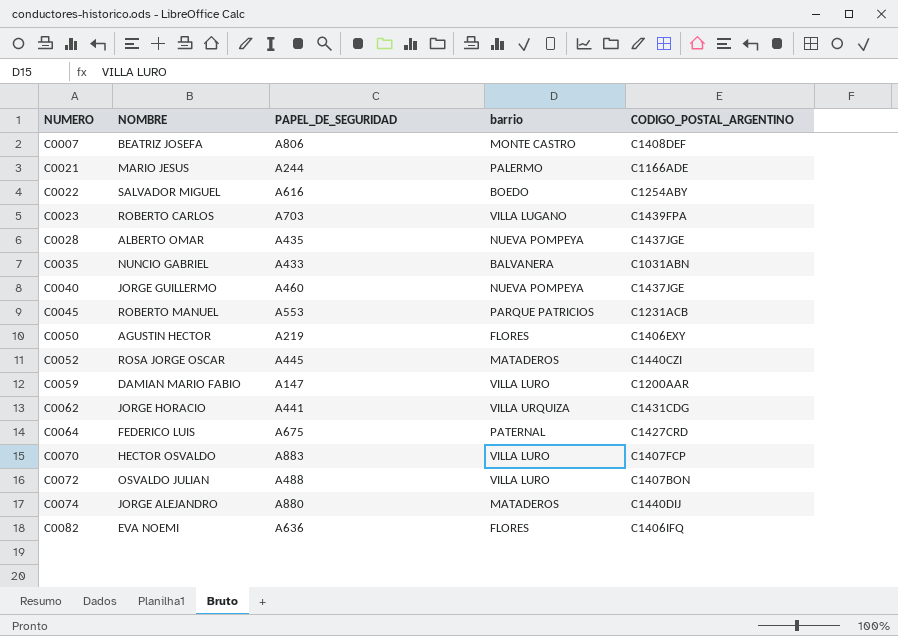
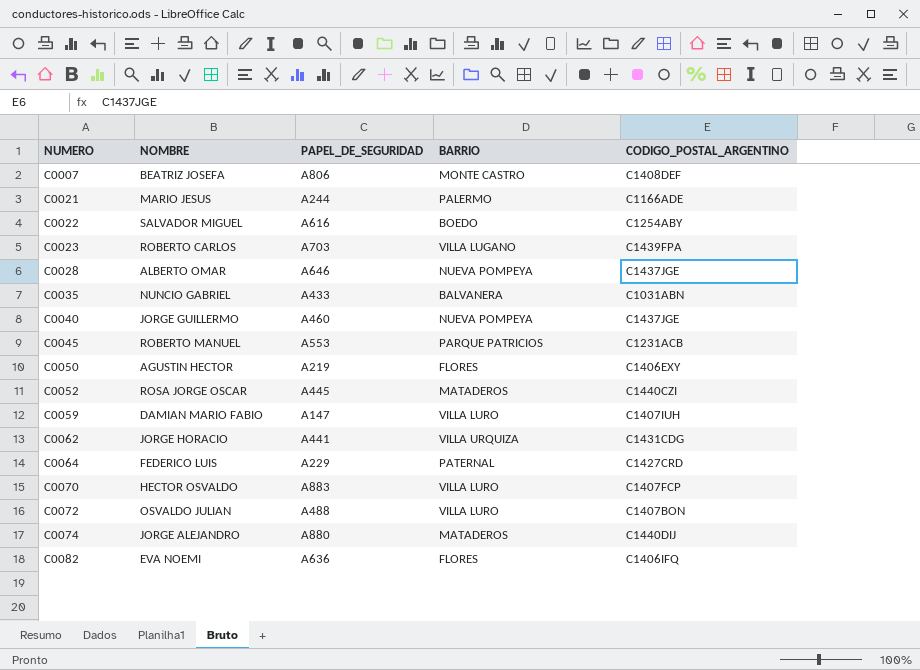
column name: barrio -> BARRIO
C0028 | PAPEL_DE_SEGURIDAD: A435 -> A646
C0059 | CODIGO_POSTAL_ARGENTINO: C1200AAR -> C1407IUH
C0064 | PAPEL_DE_SEGURIDAD: A675 -> A229

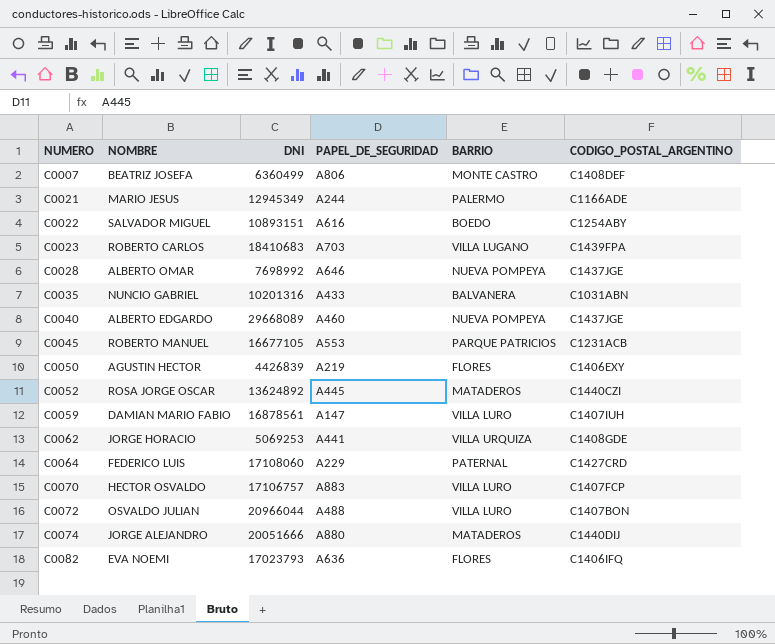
column DNI | position: none -> 3
C0040 | NOMBRE: JORGE GUILLERMO -> ALBERTO EDGARDO
C0062 | CODIGO_POSTAL_ARGENTINO: C1431CDG -> C1408GDE

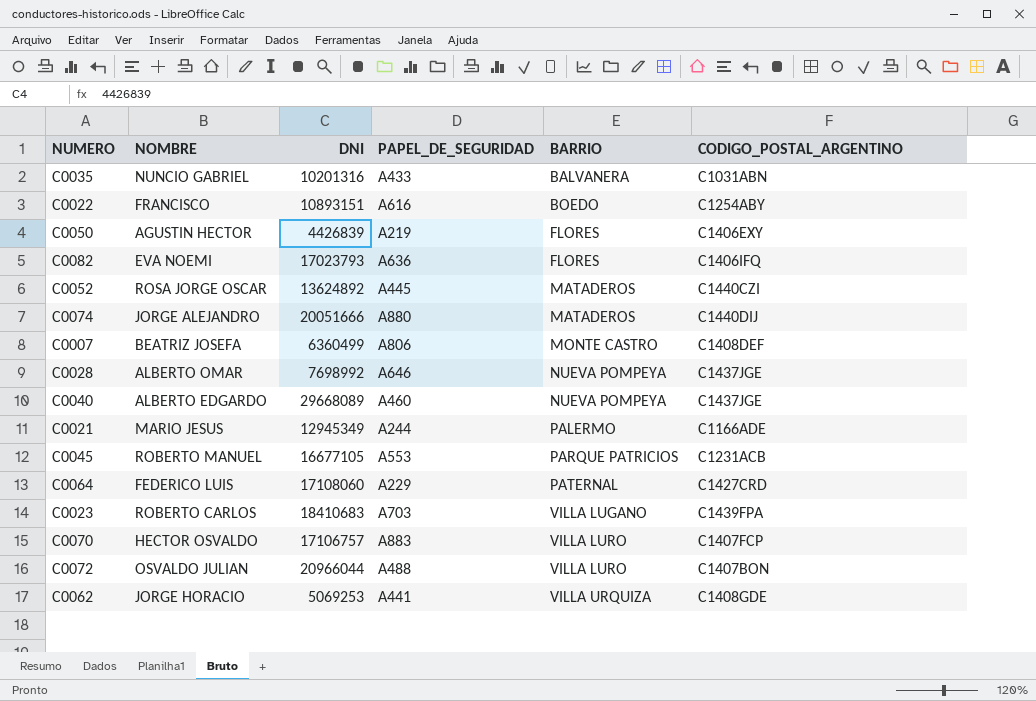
row order: NUMERO ascending -> BARRIO ascending
row C0059: DAMIAN MARIO FABIO | 16878561 | A147 | VILLA LURO | C1407IUH -> none
C0022 | NOMBRE: SALVADOR MIGUEL -> FRANCISCO

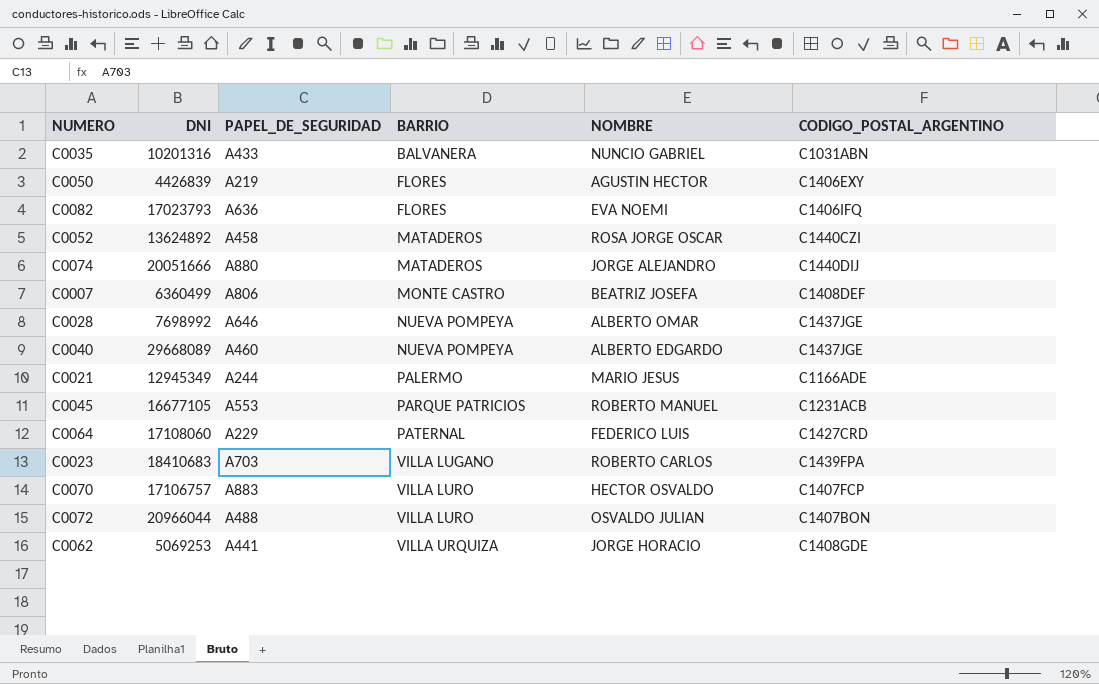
column NOMBRE | position: 2 -> 5
row C0022: FRANCISCO | 10893151 | A616 | BOEDO | C1254ABY -> none
C0052 | PAPEL_DE_SEGURIDAD: A445 -> A458

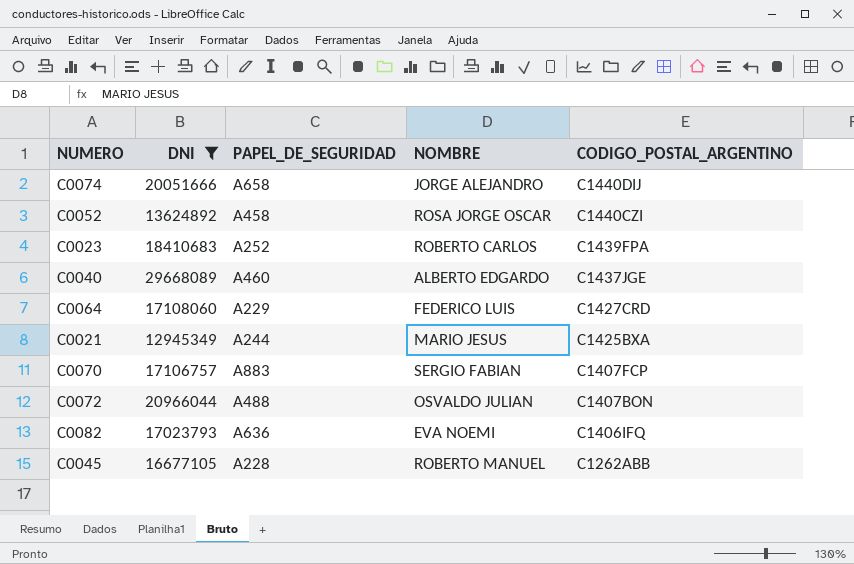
filter: none -> DNI >= 12945349
row order: BARRIO ascending -> CODIGO_POSTAL_ARGENTINO descending
column BARRIO | position: 4 -> none
C0074 | PAPEL_DE_SEGURIDAD: A880 -> A658
C0023 | PAPEL_DE_SEGURIDAD: A703 -> A252
C0021 | CODIGO_POSTAL_ARGENTINO: C1166ADE -> C1425BXA
C0070 | NOMBRE: HECTOR OSVALDO -> SERGIO FABIAN
C0045 | PAPEL_DE_SEGURIDAD: A553 -> A228
C0045 | CODIGO_POSTAL_ARGENTINO: C1231ACB -> C1262ABB

